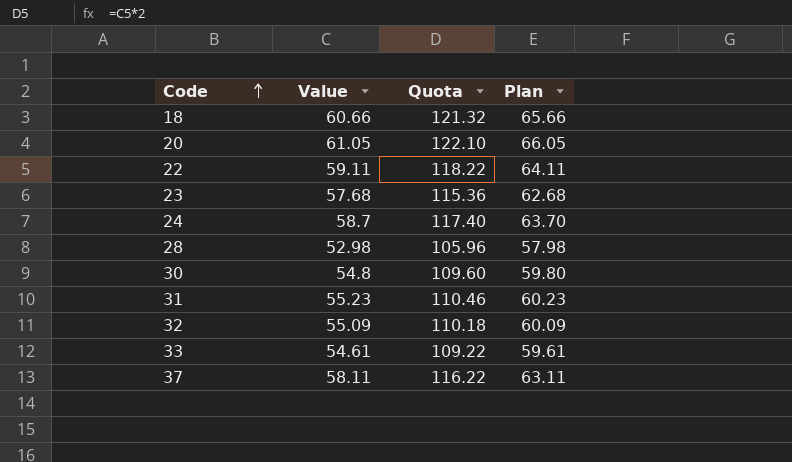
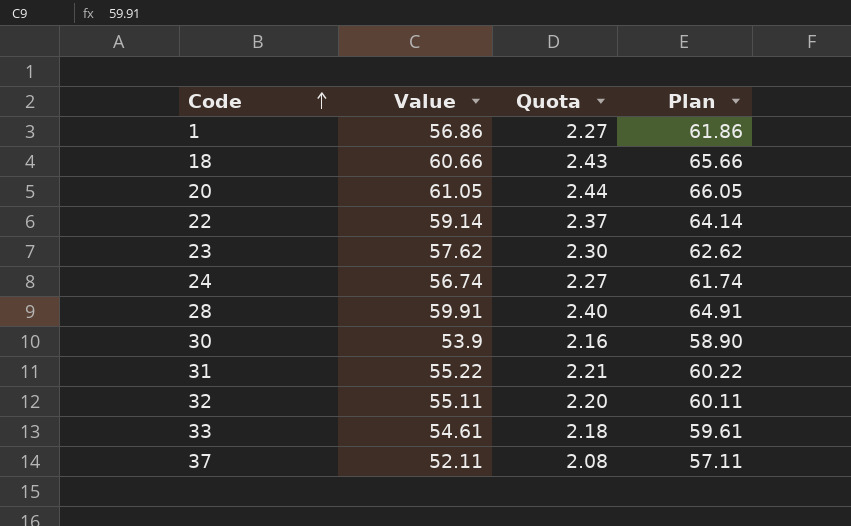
column Quota | formula: [Value] * 2 -> [Value] * 0.04
row 1: none -> 56.86 | 2.27 | 61.86
22 | Value: 59.11 -> 59.14
22 | Plan: 64.11 -> 64.14
23 | Value: 57.68 -> 57.62
23 | Plan: 62.68 -> 62.62
24 | Value: 58.7 -> 56.74
24 | Plan: 63.70 -> 61.74
28 | Value: 52.98 -> 59.91
28 | Plan: 57.98 -> 64.91
30 | Value: 54.8 -> 53.9
30 | Plan: 59.80 -> 58.90
31 | Value: 55.23 -> 55.22
31 | Plan: 60.23 -> 60.22
32 | Value: 55.09 -> 55.11
32 | Plan: 60.09 -> 60.11
37 | Value: 58.11 -> 52.11
37 | Plan: 63.11 -> 57.11

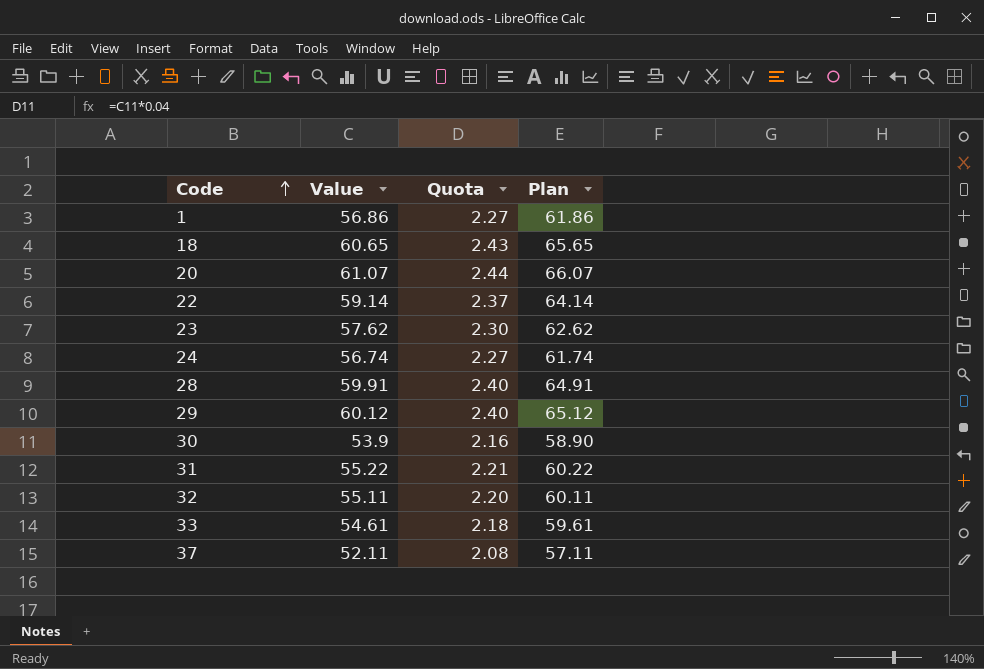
18 | Value: 60.66 -> 60.65
18 | Plan: 65.66 -> 65.65
20 | Value: 61.05 -> 61.07
20 | Plan: 66.05 -> 66.07
row 29: none -> 60.12 | 2.40 | 65.12

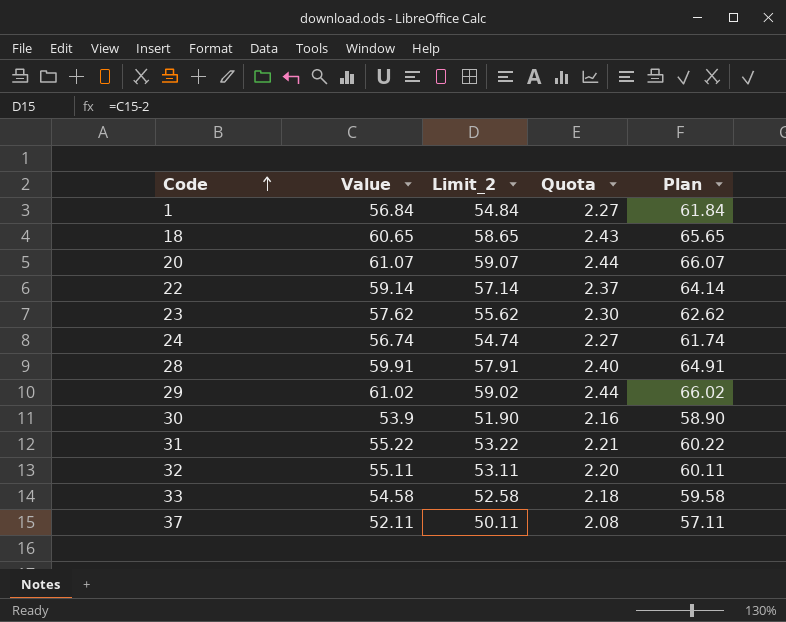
column Limit_2 | formula: none -> [Value] - 2
1 | Value: 56.86 -> 56.84
1 | Plan: 61.86 -> 61.84
29 | Value: 60.12 -> 61.02
29 | Quota: 2.40 -> 2.44
29 | Plan: 65.12 -> 66.02
33 | Value: 54.61 -> 54.58
33 | Plan: 59.61 -> 59.58

